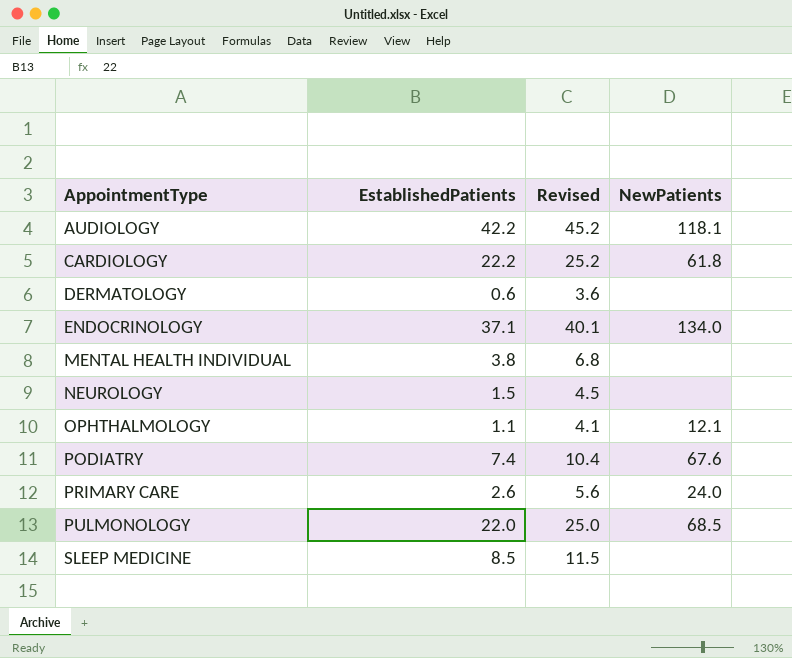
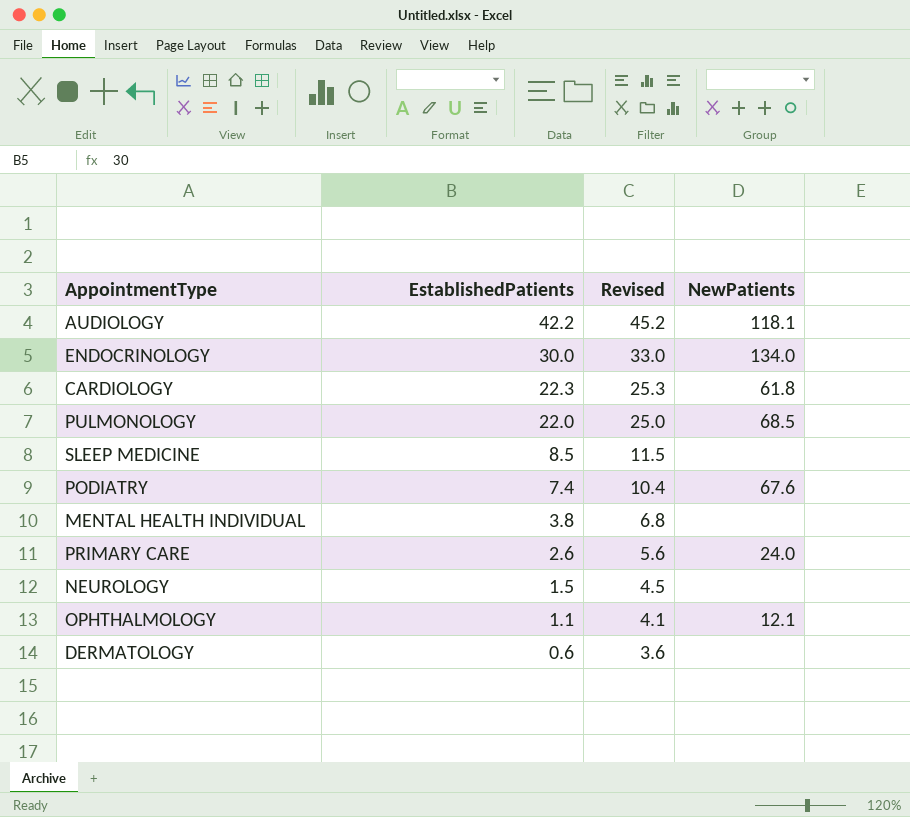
row order: AppointmentType ascending -> EstablishedPatients descending
ENDOCRINOLOGY | EstablishedPatients: 37.1 -> 30.0
ENDOCRINOLOGY | Revised: 40.1 -> 33.0
CARDIOLOGY | EstablishedPatients: 22.2 -> 22.3
CARDIOLOGY | Revised: 25.2 -> 25.3

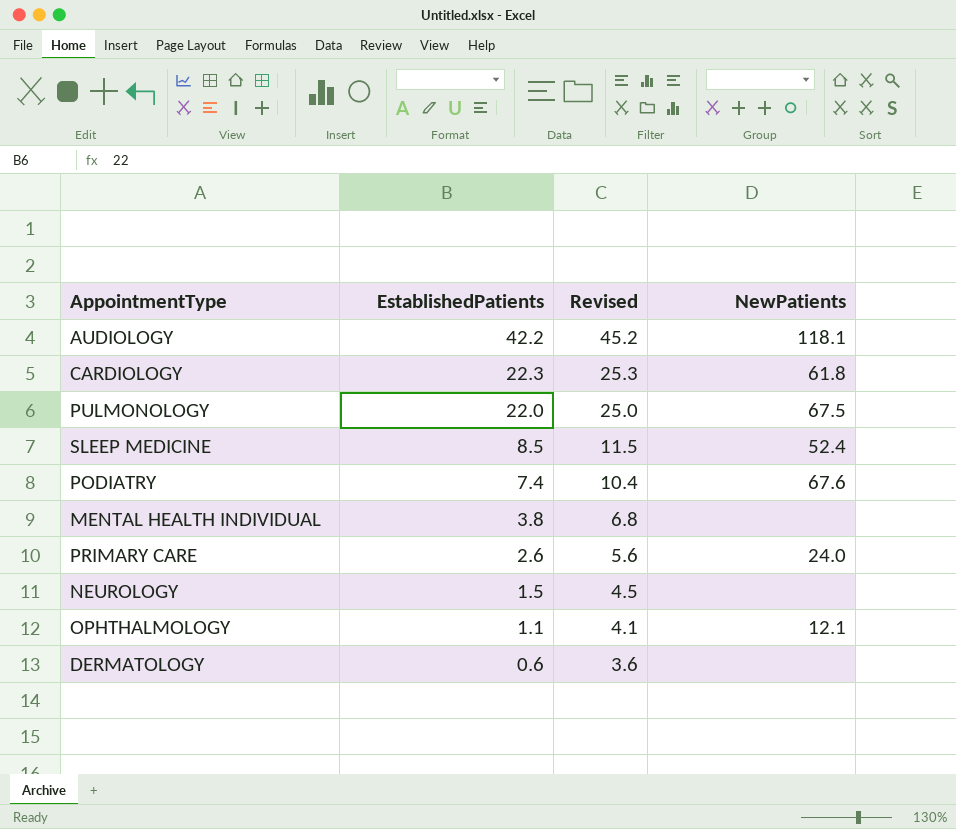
row ENDOCRINOLOGY: 30.0 | 33.0 | 134.0 -> none
PULMONOLOGY | NewPatients: 68.5 -> 67.5
SLEEP MEDICINE | NewPatients: none -> 52.4

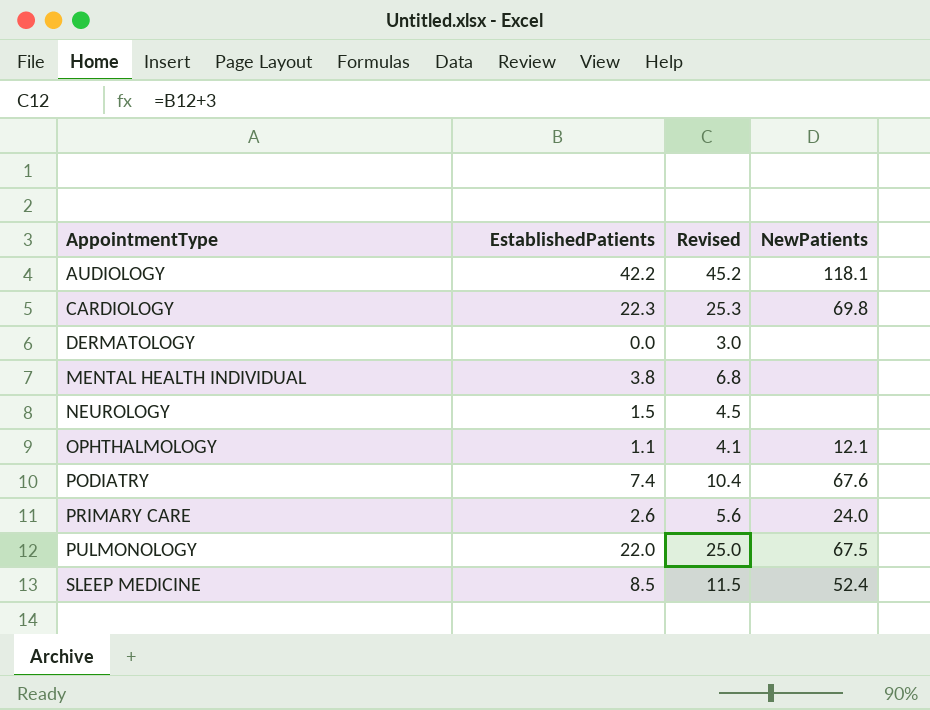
row order: EstablishedPatients descending -> AppointmentType ascending
CARDIOLOGY | NewPatients: 61.8 -> 69.8
DERMATOLOGY | EstablishedPatients: 0.6 -> 0.0
DERMATOLOGY | Revised: 3.6 -> 3.0

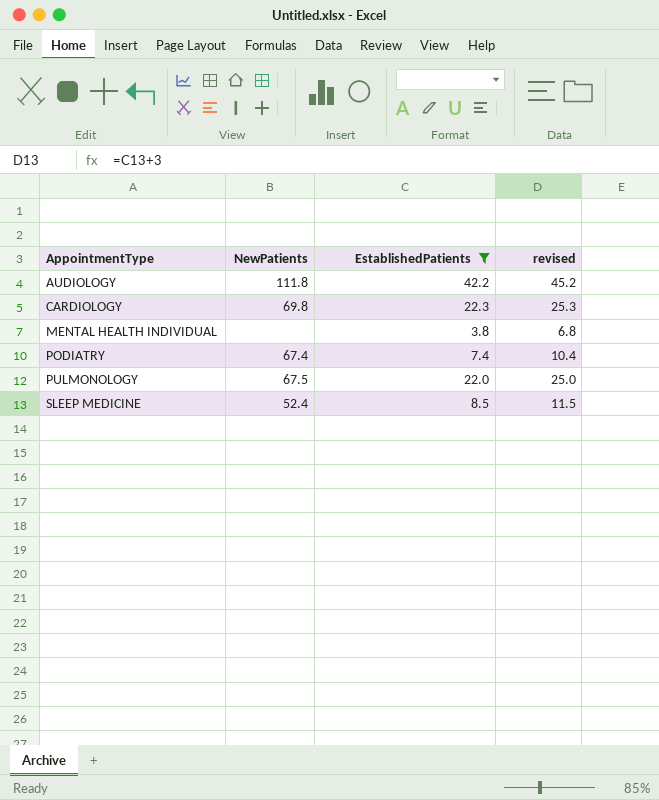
filter: none -> EstablishedPatients >= 3.8
column NewPatients | position: 4 -> 2
column name: Revised -> revised
AUDIOLOGY | NewPatients: 118.1 -> 111.8
PODIATRY | NewPatients: 67.6 -> 67.4

